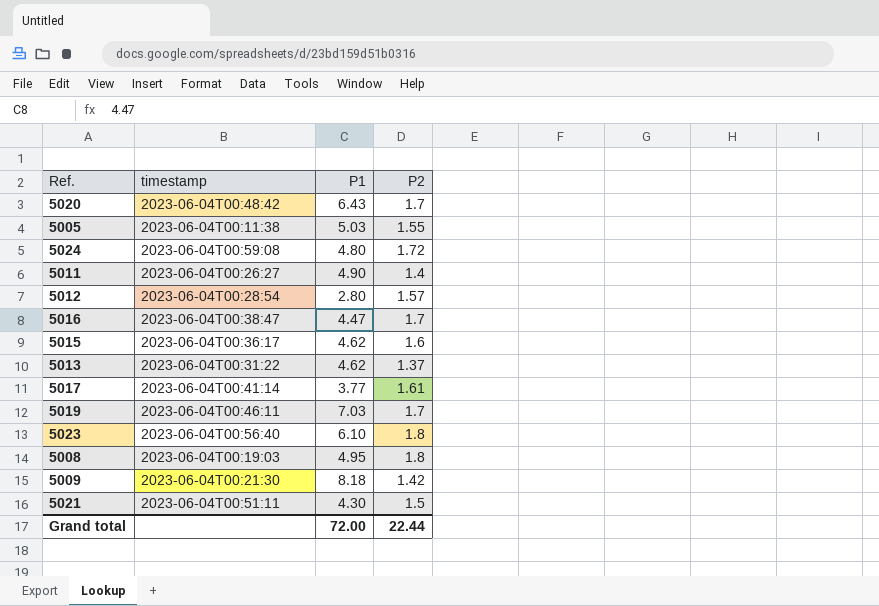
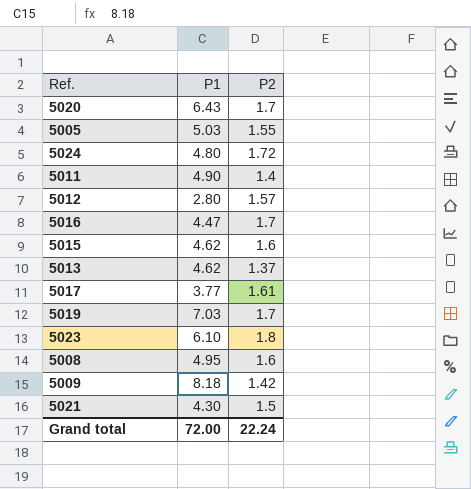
column timestamp | position: 2 -> none
5008 | P2: 1.8 -> 1.6
Grand total | P2: 22.44 -> 22.24

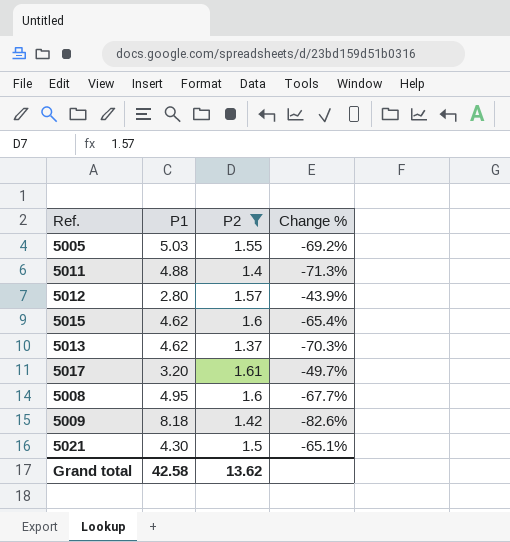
filter: none -> P2 <= 1.61
column Change % | formula: none -> ([P2] - [P1]) / [P1]
5011 | P1: 4.90 -> 4.88
5017 | P1: 3.77 -> 3.20
Grand total | P1: 72.00 -> 42.58
Grand total | P2: 22.24 -> 13.62

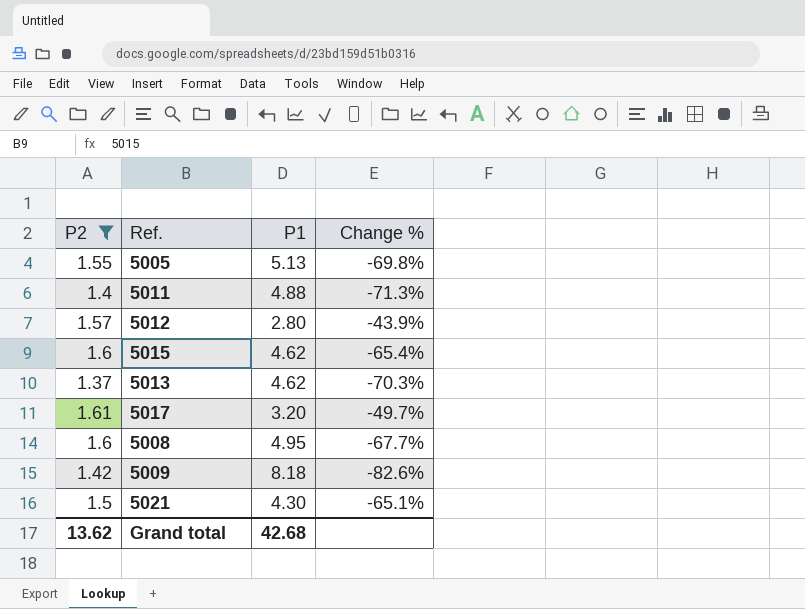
column P2 | position: 3 -> 1
5005 | P1: 5.03 -> 5.13
5005 | Change %: -69.2% -> -69.8%
Grand total | P1: 42.58 -> 42.68

